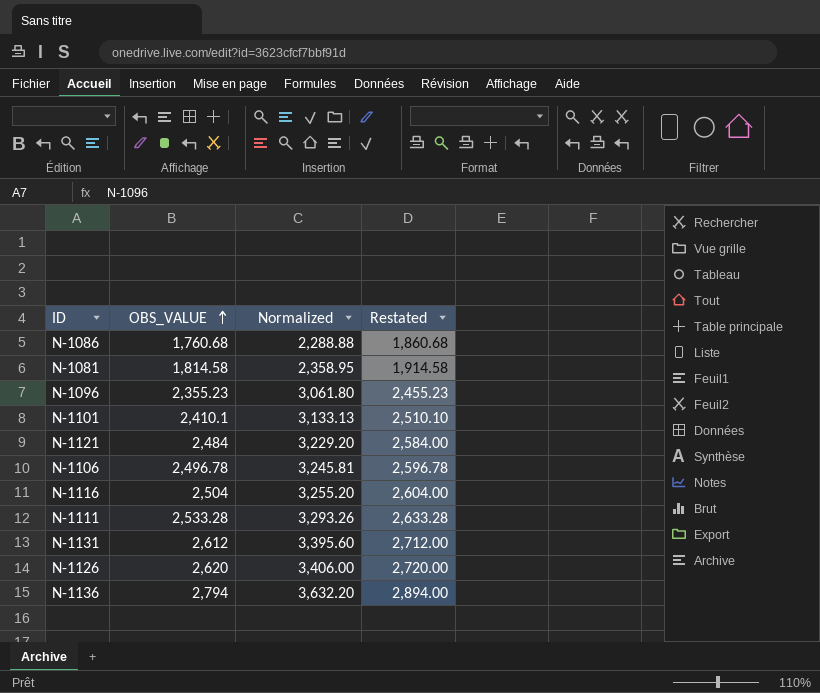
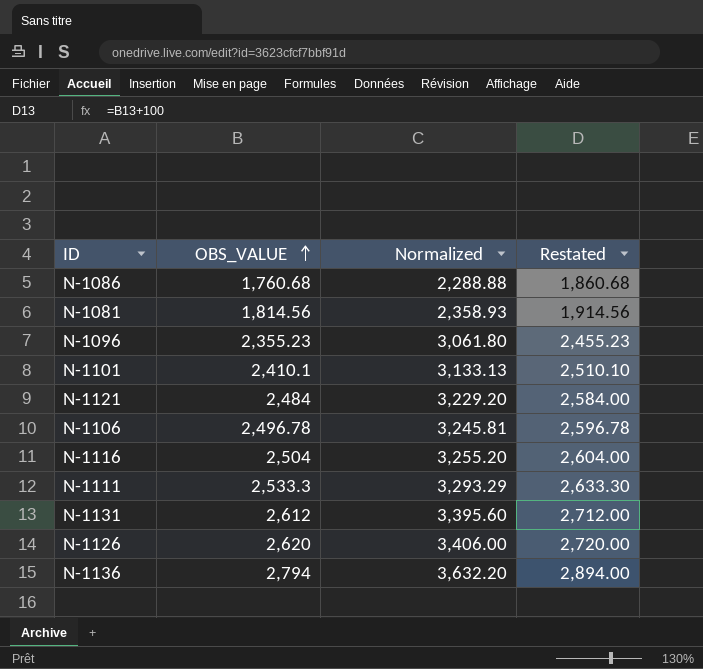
N-1081 | OBS_VALUE: 1,814.58 -> 1,814.56
N-1081 | Normalized: 2,358.95 -> 2,358.93
N-1081 | Restated: 1,914.58 -> 1,914.56
N-1111 | OBS_VALUE: 2,533.28 -> 2,533.3
N-1111 | Normalized: 3,293.26 -> 3,293.29
N-1111 | Restated: 2,633.28 -> 2,633.30

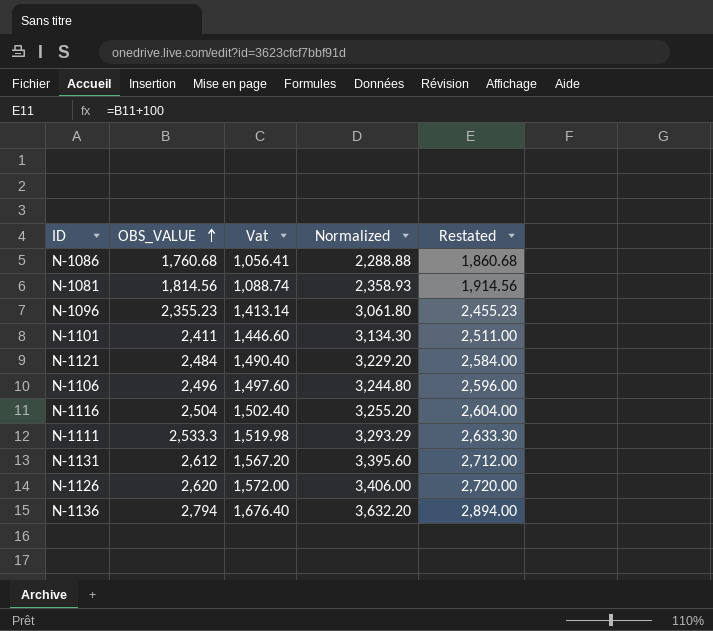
column Vat | formula: none -> [OBS_VALUE] * 0.6
N-1101 | OBS_VALUE: 2,410.1 -> 2,411
N-1101 | Normalized: 3,133.13 -> 3,134.30
N-1101 | Restated: 2,510.10 -> 2,511.00
N-1106 | OBS_VALUE: 2,496.78 -> 2,496
N-1106 | Normalized: 3,245.81 -> 3,244.80
N-1106 | Restated: 2,596.78 -> 2,596.00

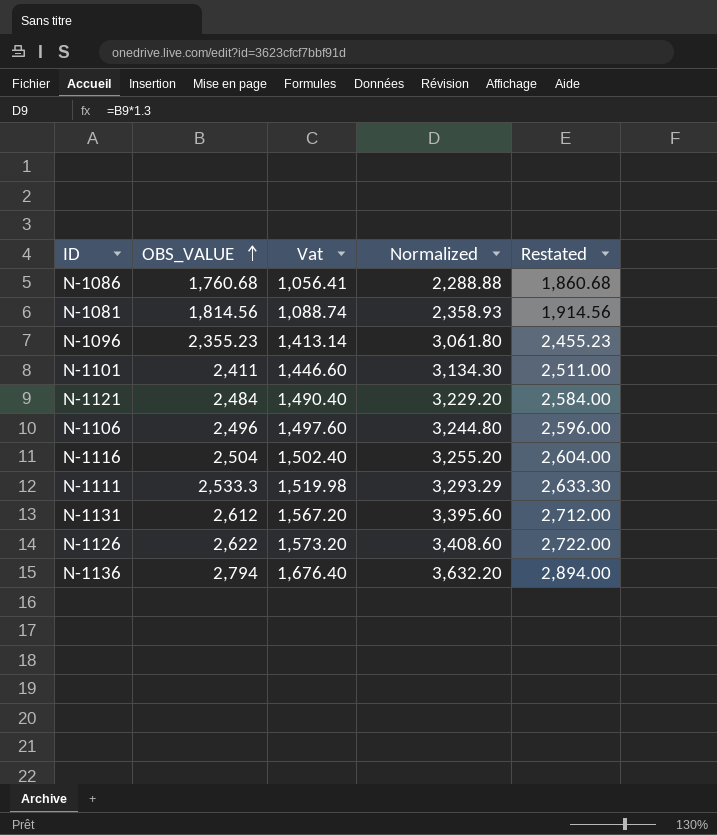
N-1126 | OBS_VALUE: 2,620 -> 2,622
N-1126 | Vat: 1,572.00 -> 1,573.20
N-1126 | Normalized: 3,406.00 -> 3,408.60
N-1126 | Restated: 2,720.00 -> 2,722.00

